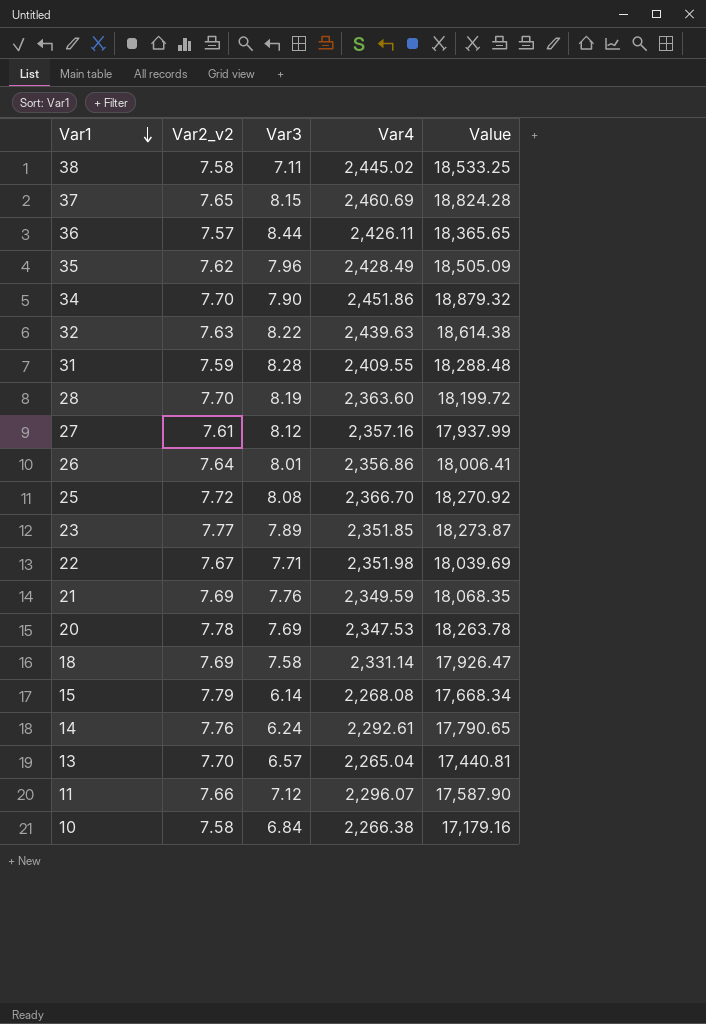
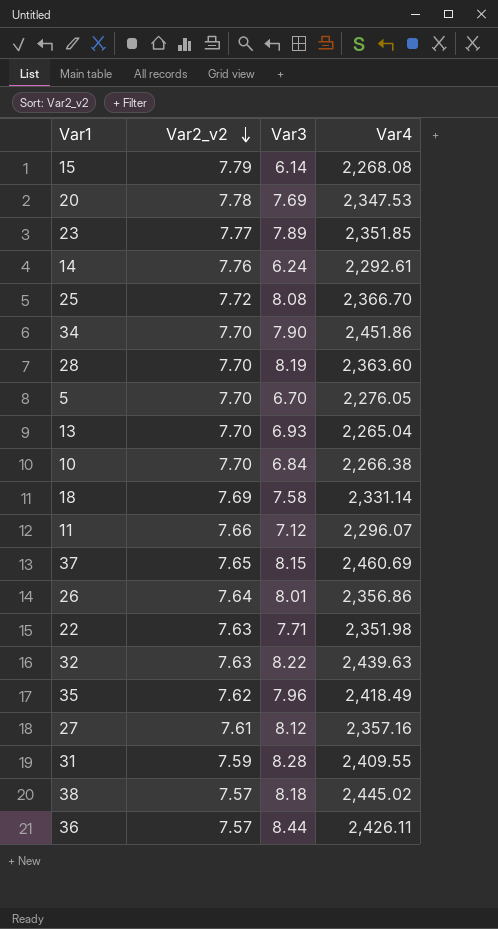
row order: Var1 descending -> Var2_v2 descending
column Value | formula: [Var2_v2] * [Var4] -> none
row 21: 7.69 | 7.76 | 2,349.59 | 18,068.35 -> none
row 5: none -> 7.70 | 6.70 | 2,276.05
13 | Var3: 6.57 -> 6.93
10 | Var2_v2: 7.58 -> 7.70
22 | Var2_v2: 7.67 -> 7.63
35 | Var4: 2,428.49 -> 2,418.49
38 | Var2_v2: 7.58 -> 7.57
38 | Var3: 7.11 -> 8.18

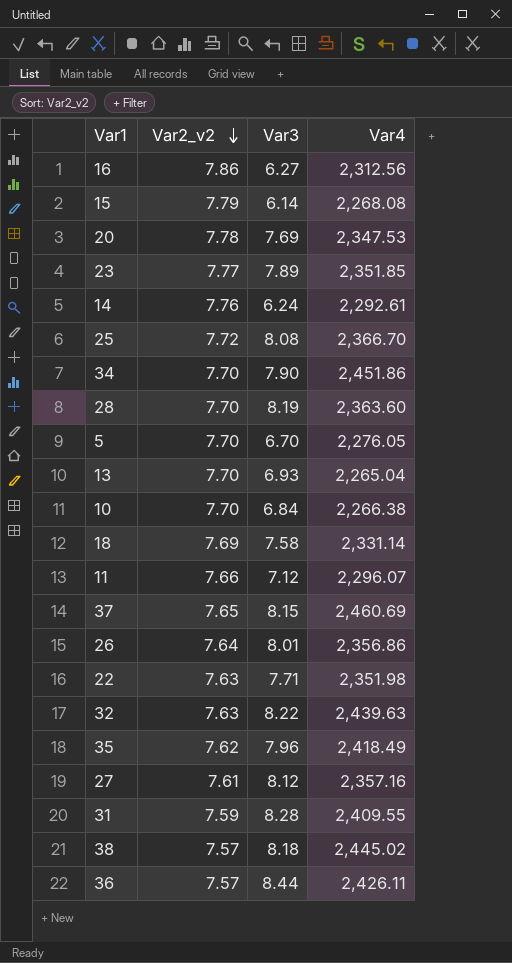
row 16: none -> 7.86 | 6.27 | 2,312.56

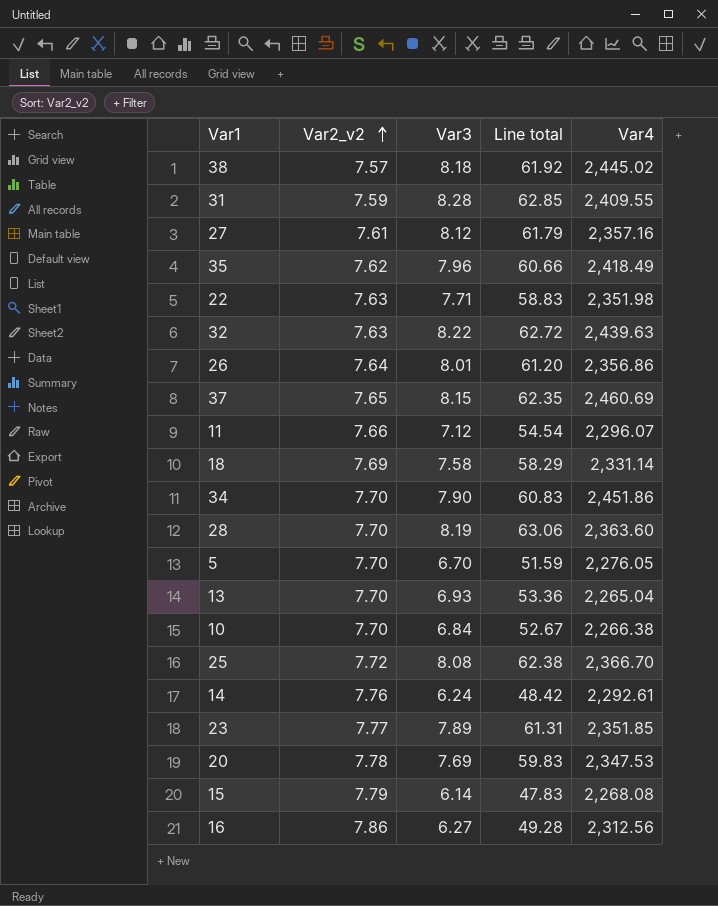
row order: Var2_v2 descending -> Var2_v2 ascending
column Line total | formula: none -> [Var2_v2] * [Var3]
row 36: 7.57 | 8.44 | 2,426.11 -> none

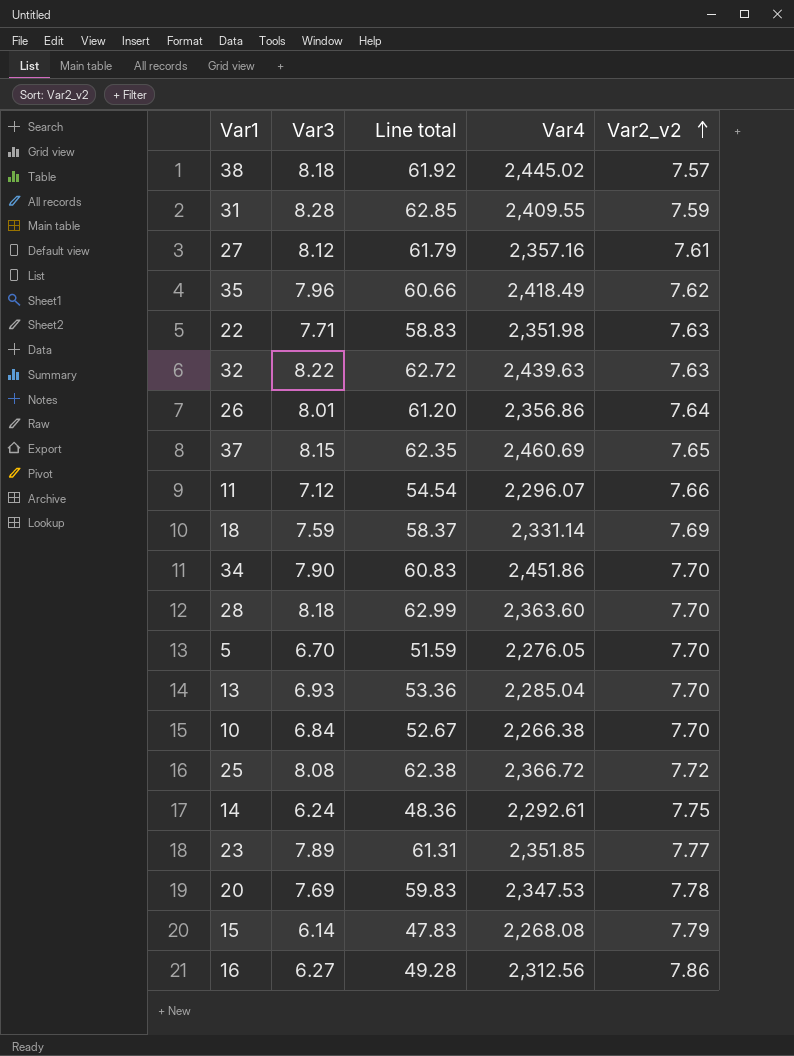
column Var2_v2 | position: 2 -> 5
18 | Var3: 7.58 -> 7.59
18 | Line total: 58.29 -> 58.37
28 | Var3: 8.19 -> 8.18
28 | Line total: 63.06 -> 62.99
13 | Var4: 2,265.04 -> 2,285.04
25 | Var4: 2,366.70 -> 2,366.72
14 | Line total: 48.42 -> 48.36
14 | Var2_v2: 7.76 -> 7.75

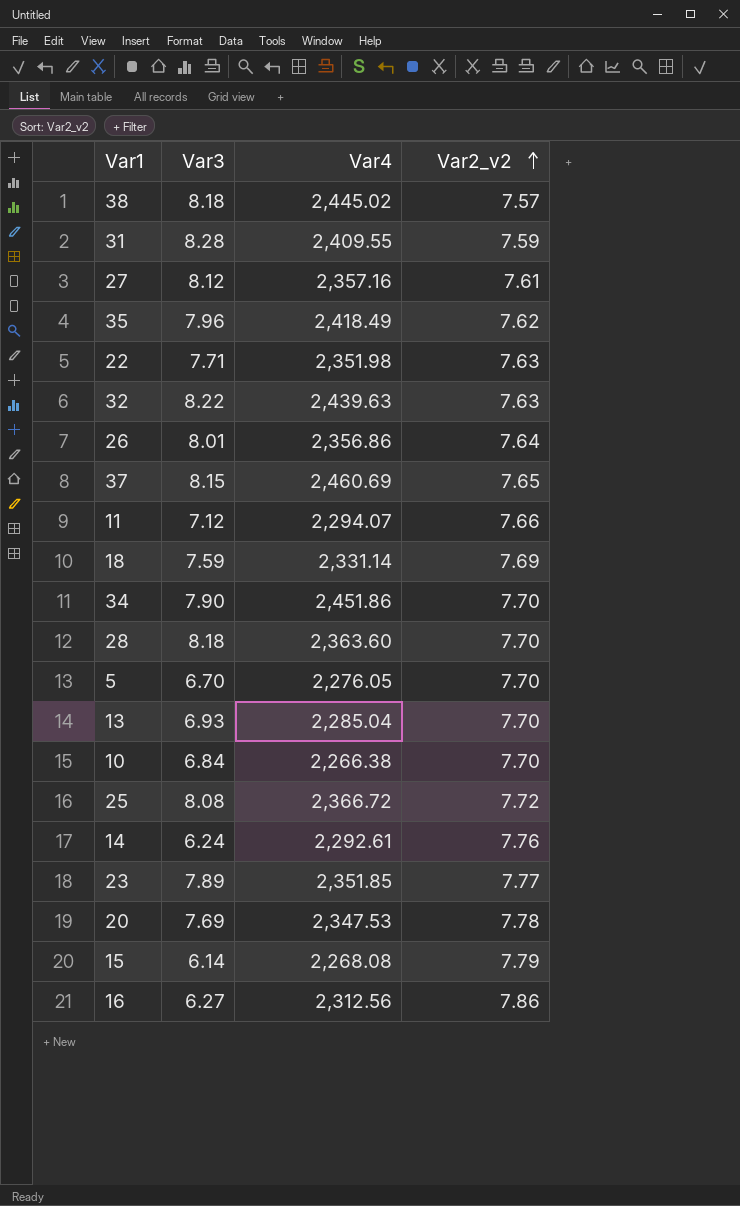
column Line total | formula: [Var3] * [Var2_v2] -> none
11 | Var4: 2,296.07 -> 2,294.07
14 | Var2_v2: 7.75 -> 7.76

